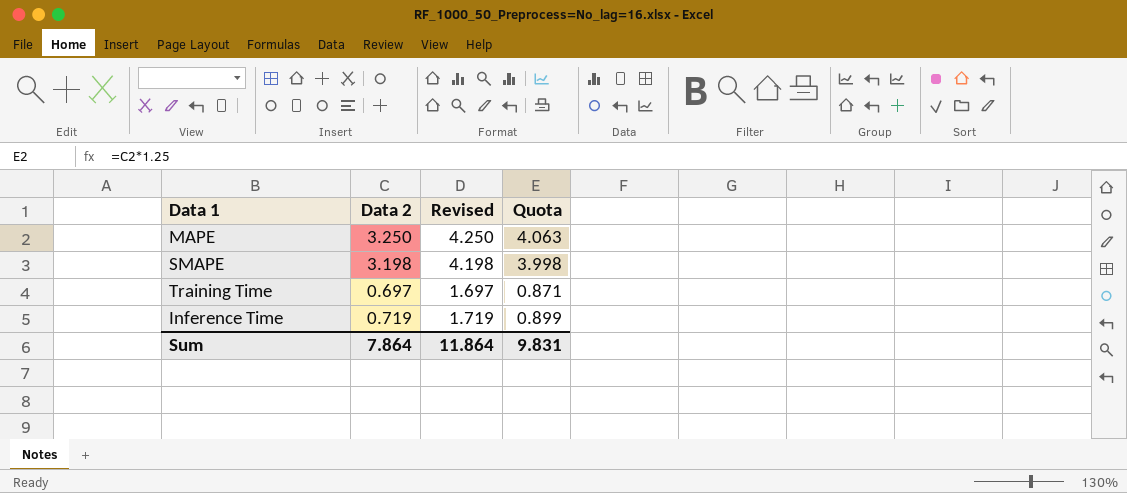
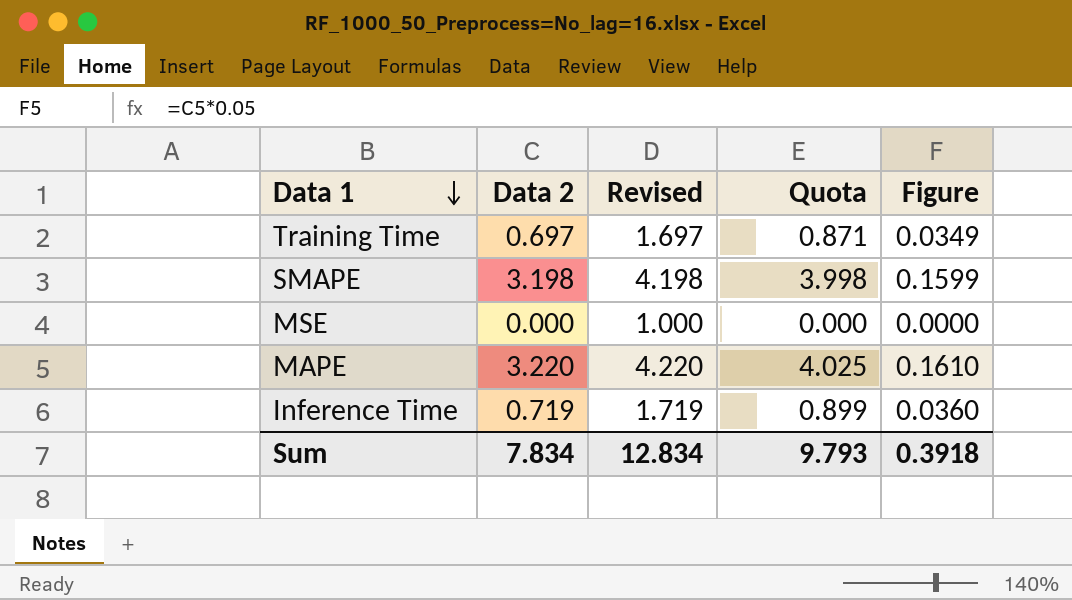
row order: none -> Data 1 descending
column Figure | formula: none -> [Data 2] * 0.05
row MSE: none -> 0.000 | 1.000 | 0.000 | 0.0000
MAPE | Data 2: 3.250 -> 3.220
MAPE | Revised: 4.250 -> 4.220
MAPE | Quota: 4.063 -> 4.025
Sum | Data 2: 7.864 -> 7.834
Sum | Revised: 11.864 -> 12.834
Sum | Quota: 9.831 -> 9.793

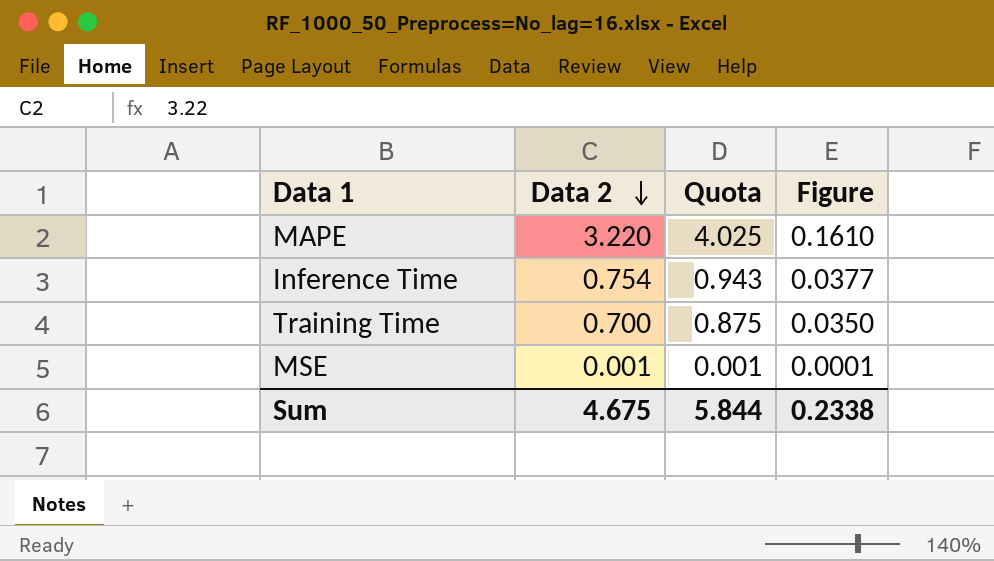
row order: Data 1 descending -> Data 2 descending
column Revised | formula: [Data 2] + 1 -> none
row SMAPE: 3.198 | 4.198 | 3.998 | 0.1599 -> none
Inference Time | Data 2: 0.719 -> 0.754
Inference Time | Quota: 0.899 -> 0.943
Inference Time | Figure: 0.0360 -> 0.0377
Training Time | Data 2: 0.697 -> 0.700
Training Time | Quota: 0.871 -> 0.875
Training Time | Figure: 0.0349 -> 0.0350
MSE | Data 2: 0.000 -> 0.001
MSE | Quota: 0.000 -> 0.001
MSE | Figure: 0.0000 -> 0.0001
Sum | Data 2: 7.834 -> 4.675
Sum | Quota: 9.793 -> 5.844
Sum | Figure: 0.3918 -> 0.2338

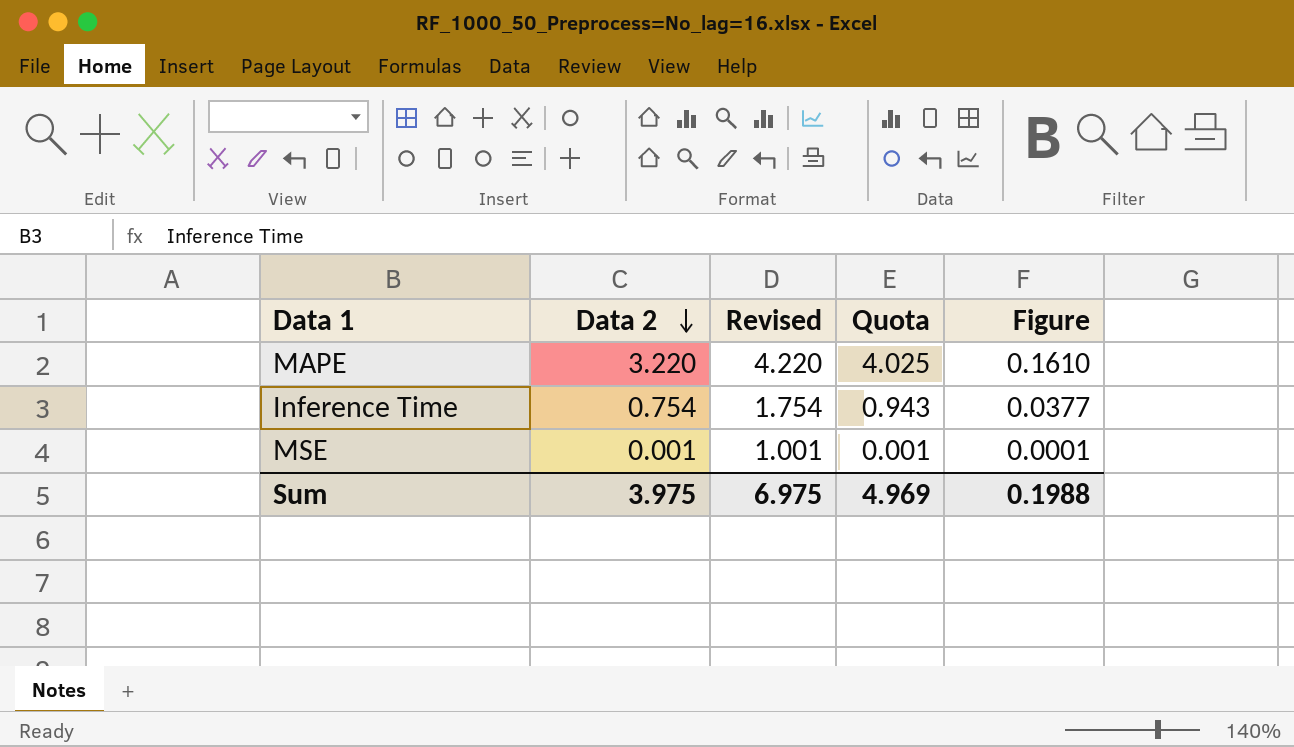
column Revised | formula: none -> [Data 2] + 1
row Training Time: 0.700 | 0.875 | 0.0350 -> none
Sum | Data 2: 4.675 -> 3.975
Sum | Quota: 5.844 -> 4.969
Sum | Figure: 0.2338 -> 0.1988

